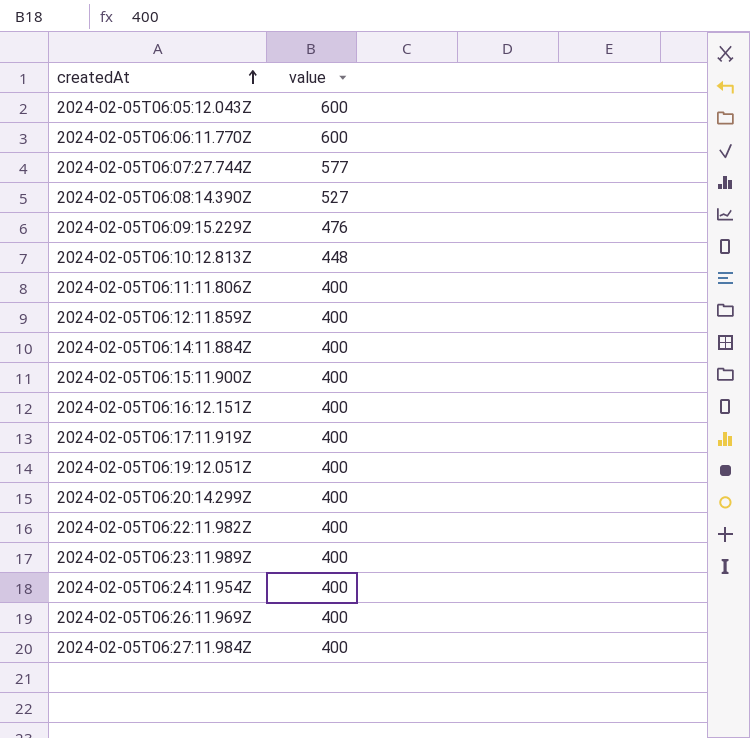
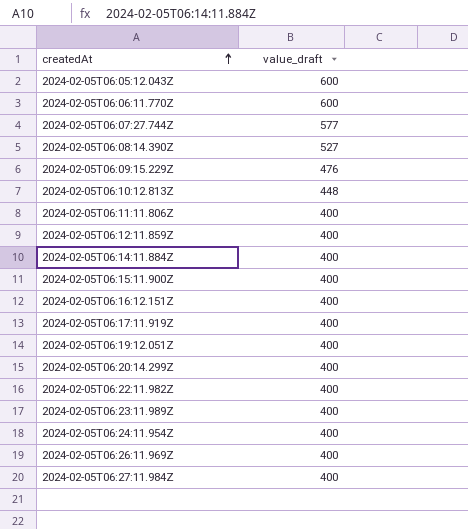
column name: value -> value_draft

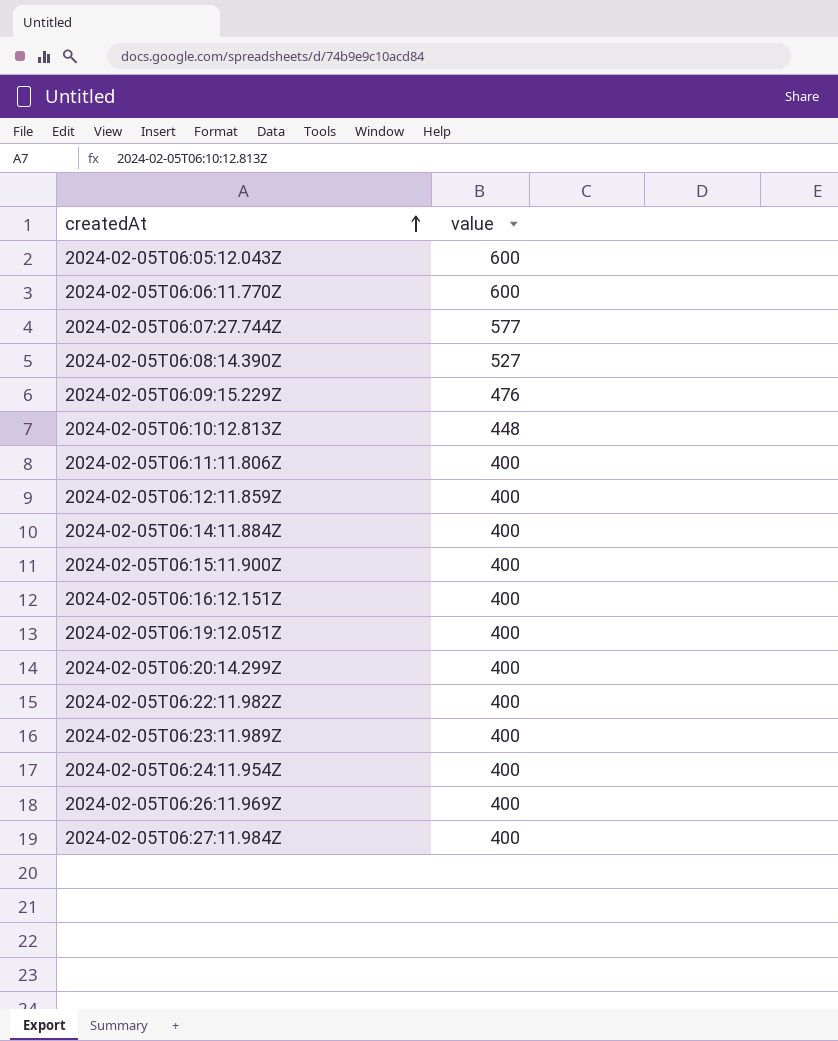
column name: value_draft -> value
row 2024-02-05T06:17:11.919Z: 400 -> none

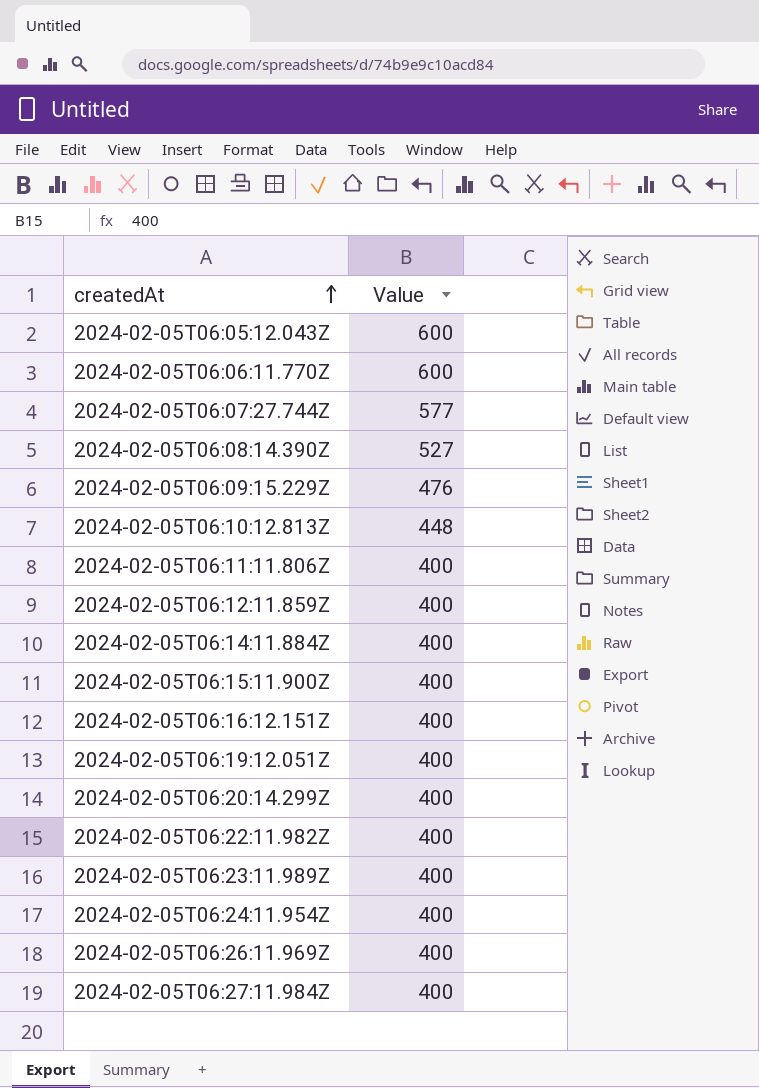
column name: value -> Value

